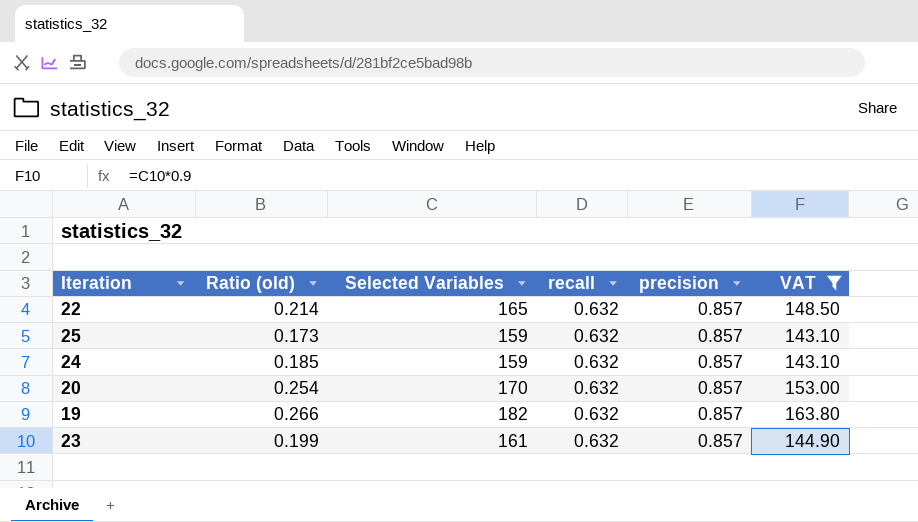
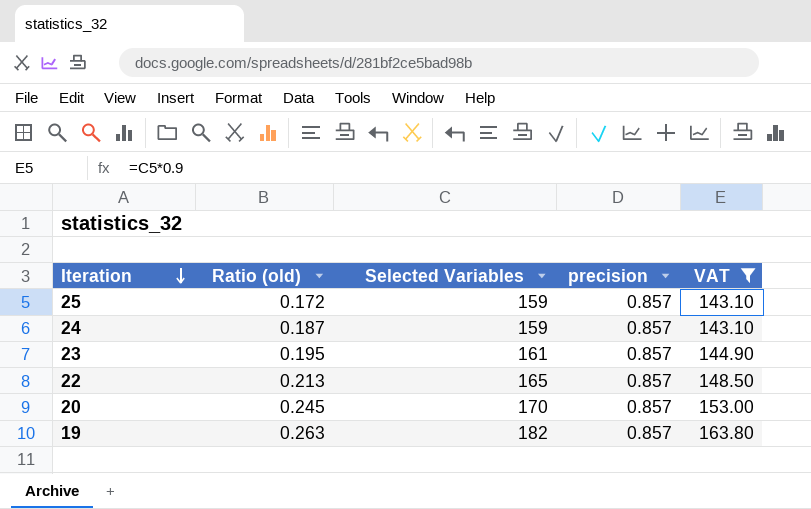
row order: none -> Iteration descending
column recall | position: 4 -> none
25 | Ratio (old): 0.173 -> 0.172
24 | Ratio (old): 0.185 -> 0.187
23 | Ratio (old): 0.199 -> 0.195
22 | Ratio (old): 0.214 -> 0.213
20 | Ratio (old): 0.254 -> 0.245
19 | Ratio (old): 0.266 -> 0.263

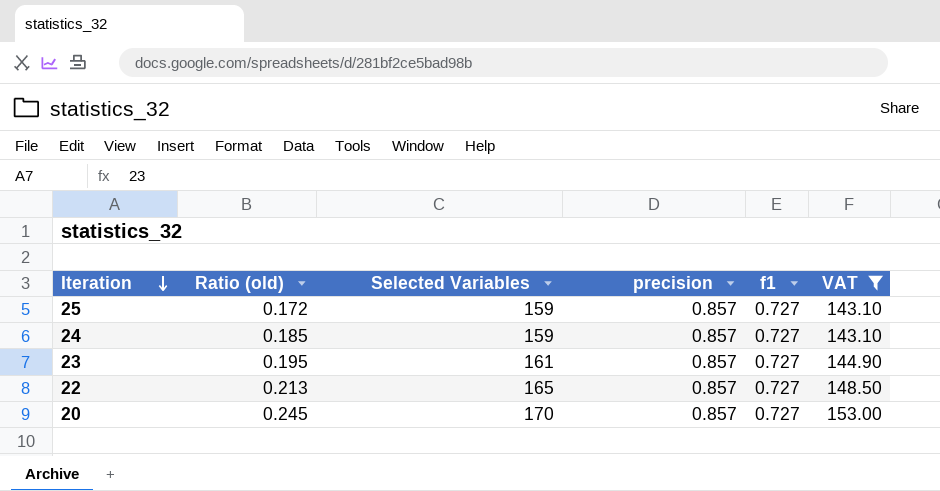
column f1 | position: none -> 5
row 19: 0.263 | 182 | 0.857 | 163.80 -> none
24 | Ratio (old): 0.187 -> 0.185

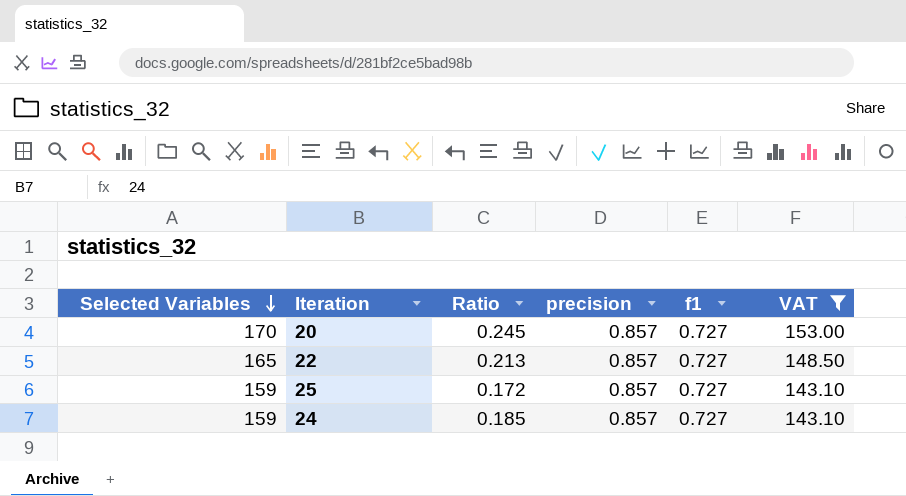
row order: Iteration descending -> Selected Variables descending
column Selected Variables | position: 3 -> 1
column name: Ratio (old) -> Ratio
row 23: 0.195 | 161 | 0.857 | 0.727 | 144.90 -> none

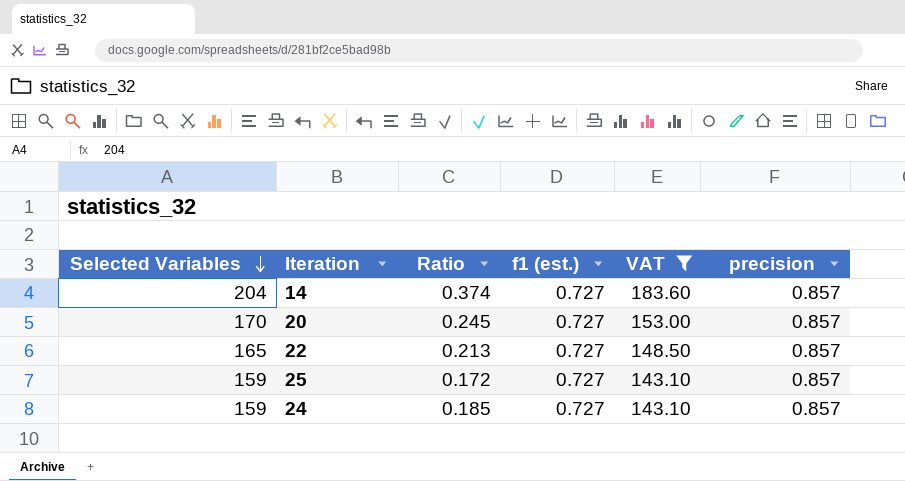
column name: f1 -> f1 (est.)
column precision | position: 4 -> 6
row 14: none -> 204 | 0.374 | 0.727 | 183.60 | 0.857

